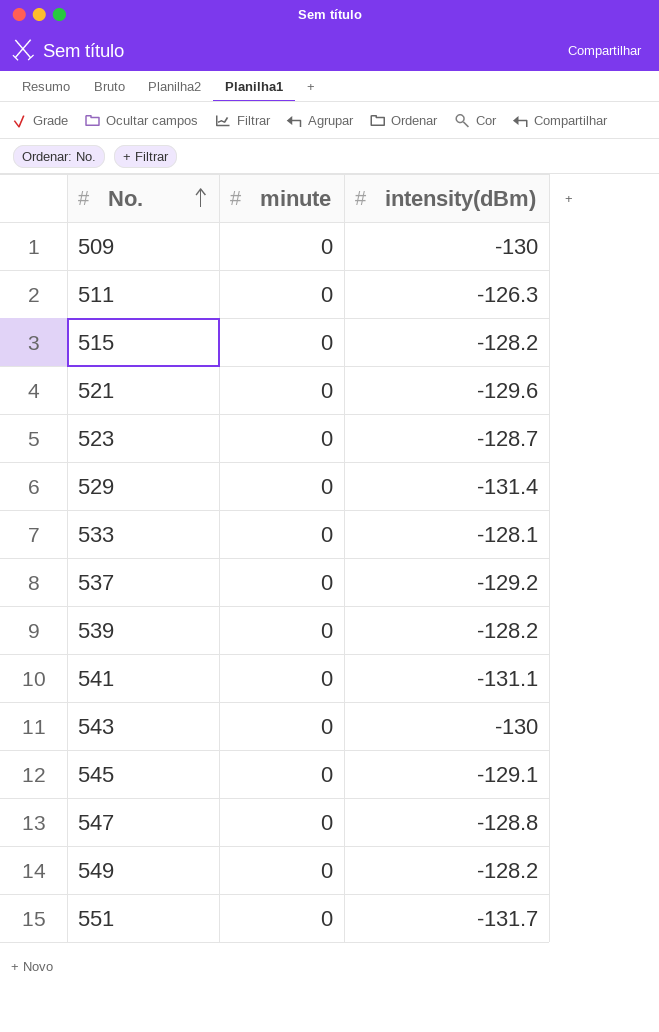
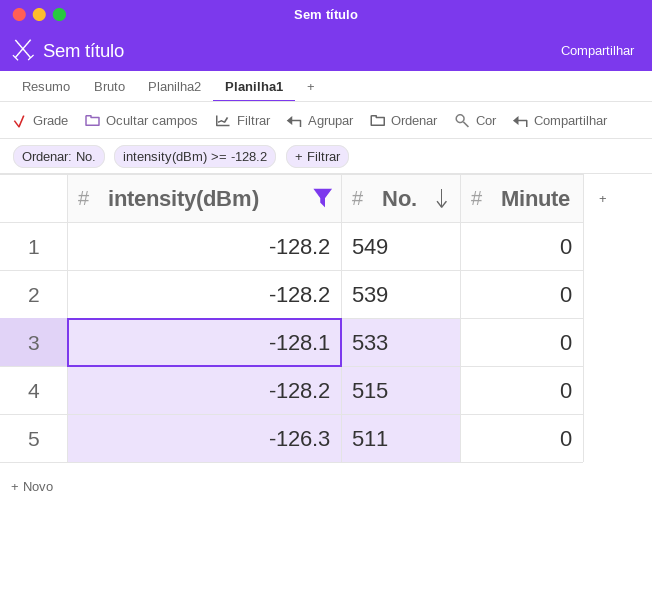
filter: none -> intensity(dBm) >= -128.2
row order: No. ascending -> No. descending
column intensity(dBm) | position: 3 -> 1
column name: minute -> Minute

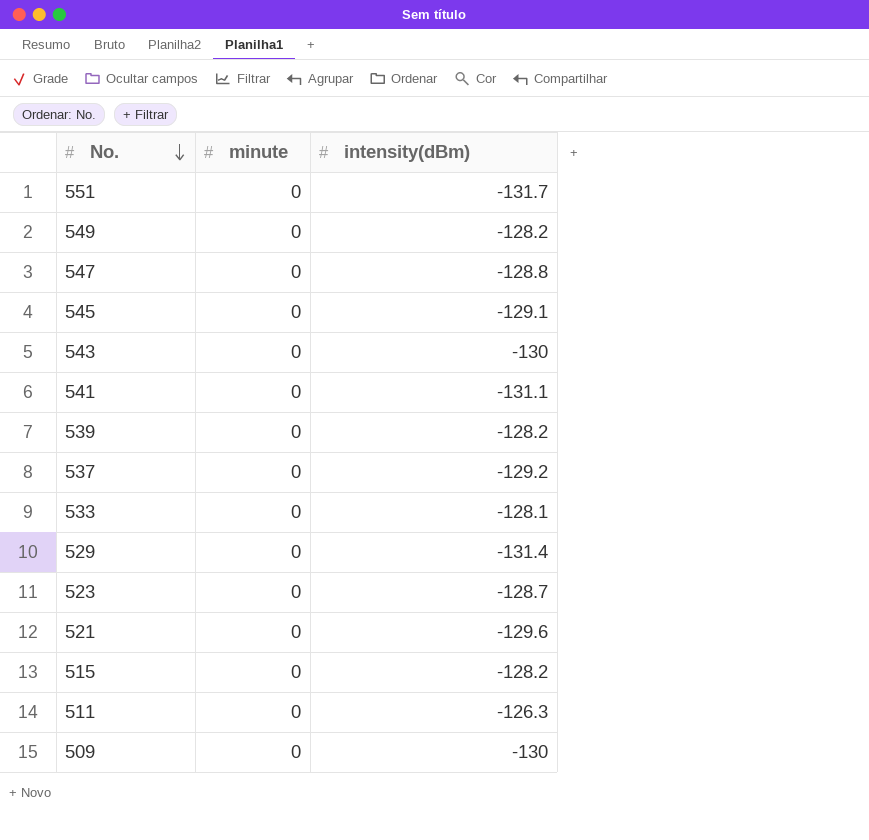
filter: intensity(dBm) >= -128.2 -> none
column name: Minute -> minute
column intensity(dBm) | position: 1 -> 3

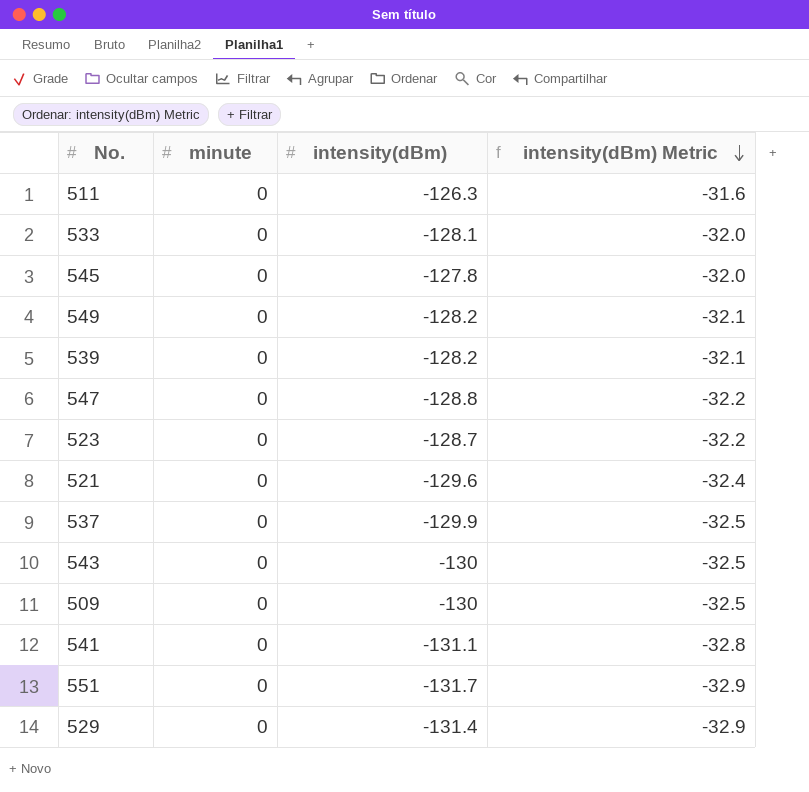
row order: No. descending -> intensity(dBm) Metric descending
column intensity(dBm) Metric | formula: none -> [intensity(dBm)] * 0.25
row 515: 0 | -128.2 -> none
545 | intensity(dBm): -129.1 -> -127.8
537 | intensity(dBm): -129.2 -> -129.9

